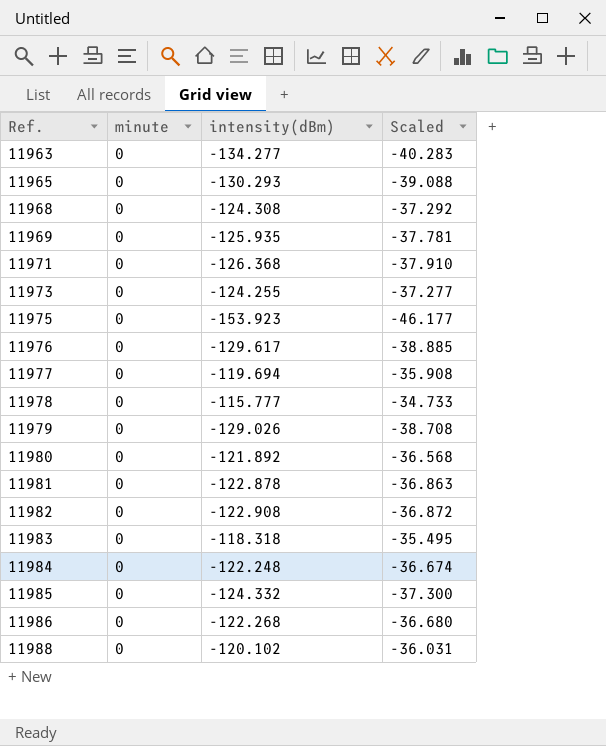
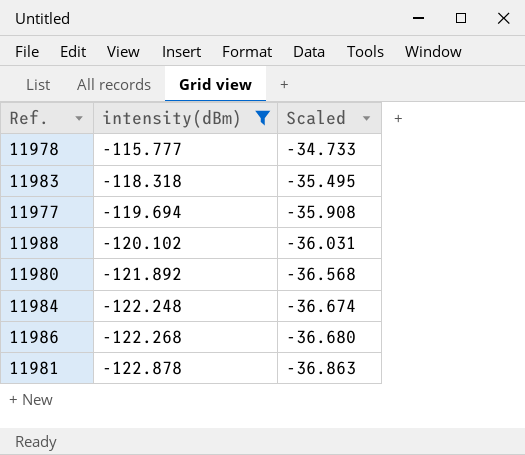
filter: none -> intensity(dBm) >= -122.878
row order: Ref. ascending -> intensity(dBm) descending
column minute | position: 2 -> none

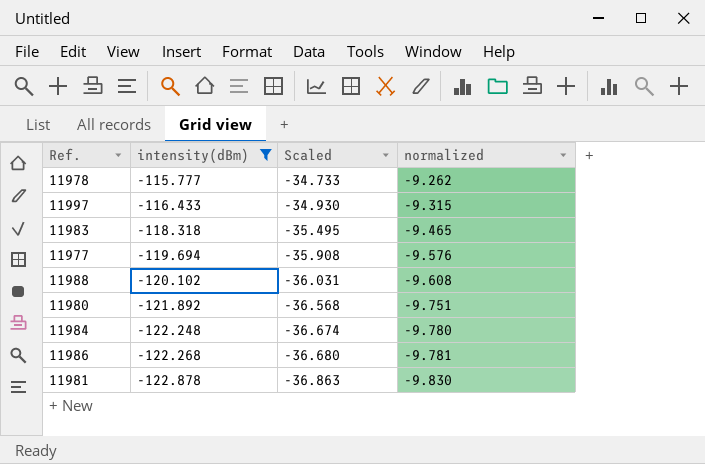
column normalized | formula: none -> [intensity(dBm)] * 0.08
row 11997: none -> -116.433 | -34.930 | -9.315

